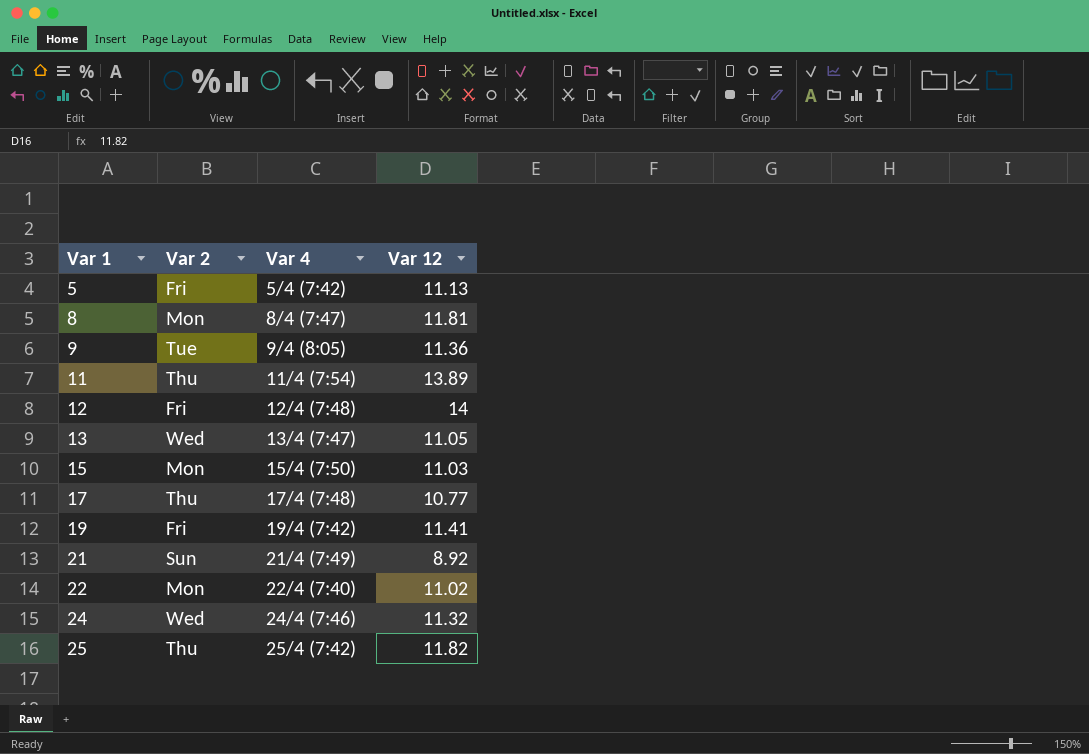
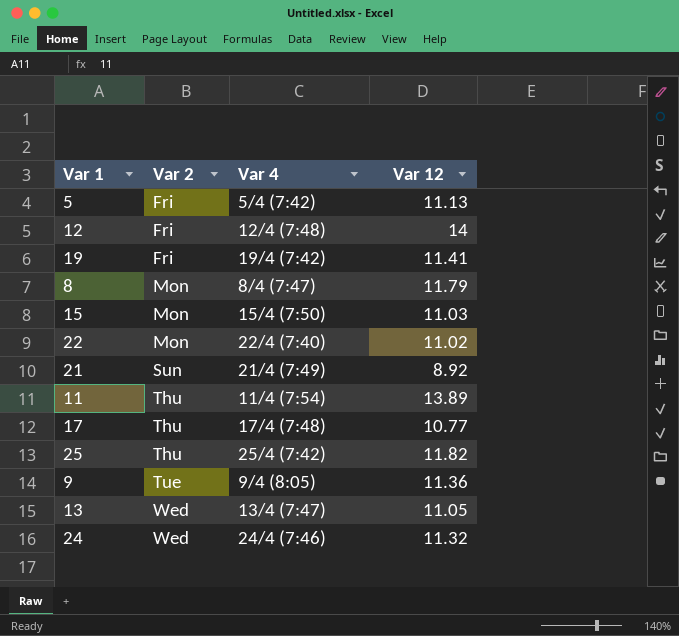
row order: Var 1 ascending -> Var 2 ascending
8 | Var 12: 11.81 -> 11.79

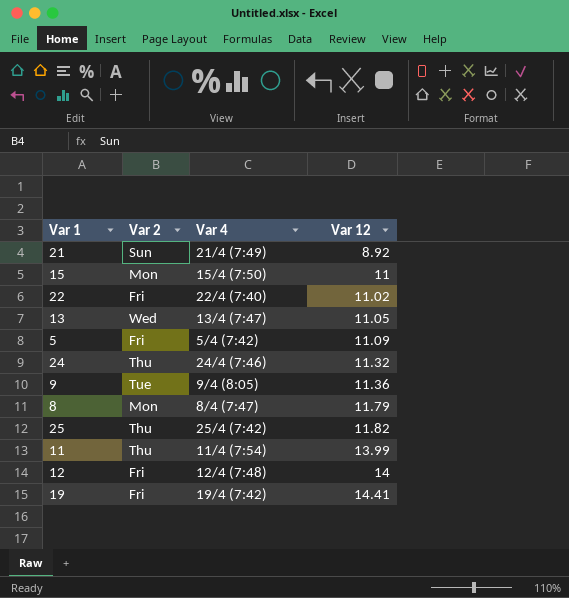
row order: Var 2 ascending -> Var 12 ascending
row 17: Thu | 17/4 (7:48) | 10.77 -> none
15 | Var 12: 11.03 -> 11
22 | Var 2: Mon -> Fri
5 | Var 12: 11.13 -> 11.09
24 | Var 2: Wed -> Thu
11 | Var 12: 13.89 -> 13.99
19 | Var 12: 11.41 -> 14.41

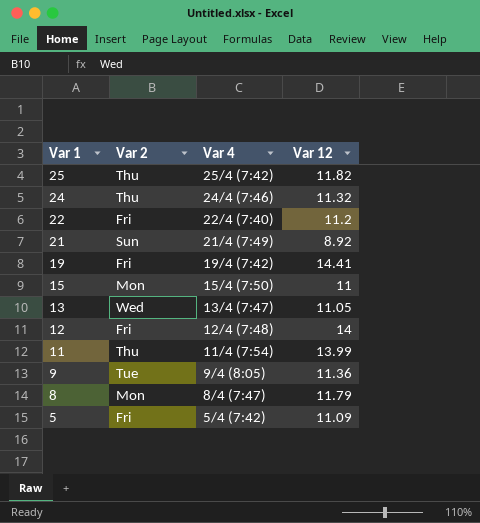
row order: Var 12 ascending -> Var 1 descending
22 | Var 12: 11.02 -> 11.2

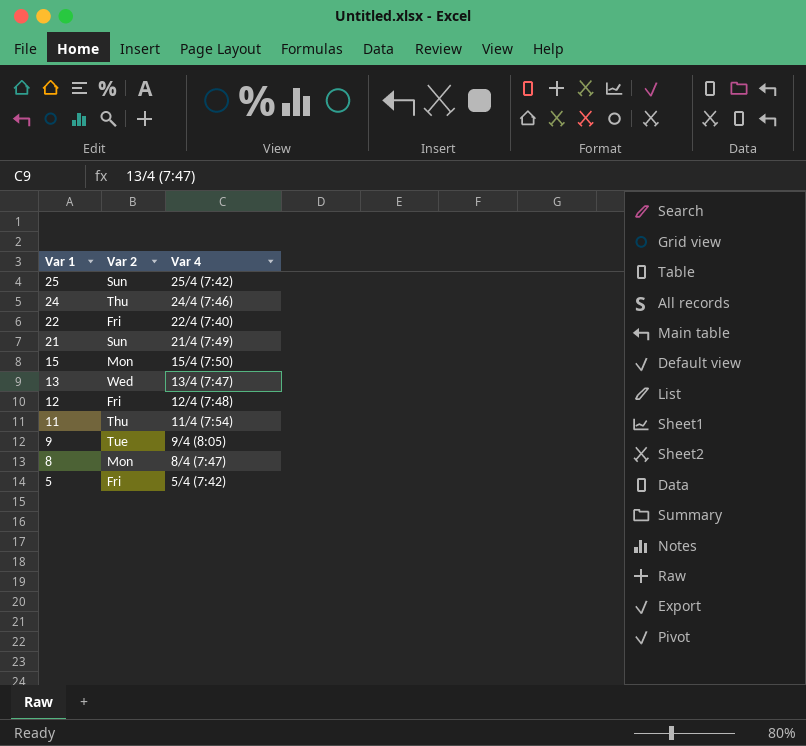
column Var 12 | position: 4 -> none
row 19: Fri | 19/4 (7:42) | 14.41 -> none
25 | Var 2: Thu -> Sun

